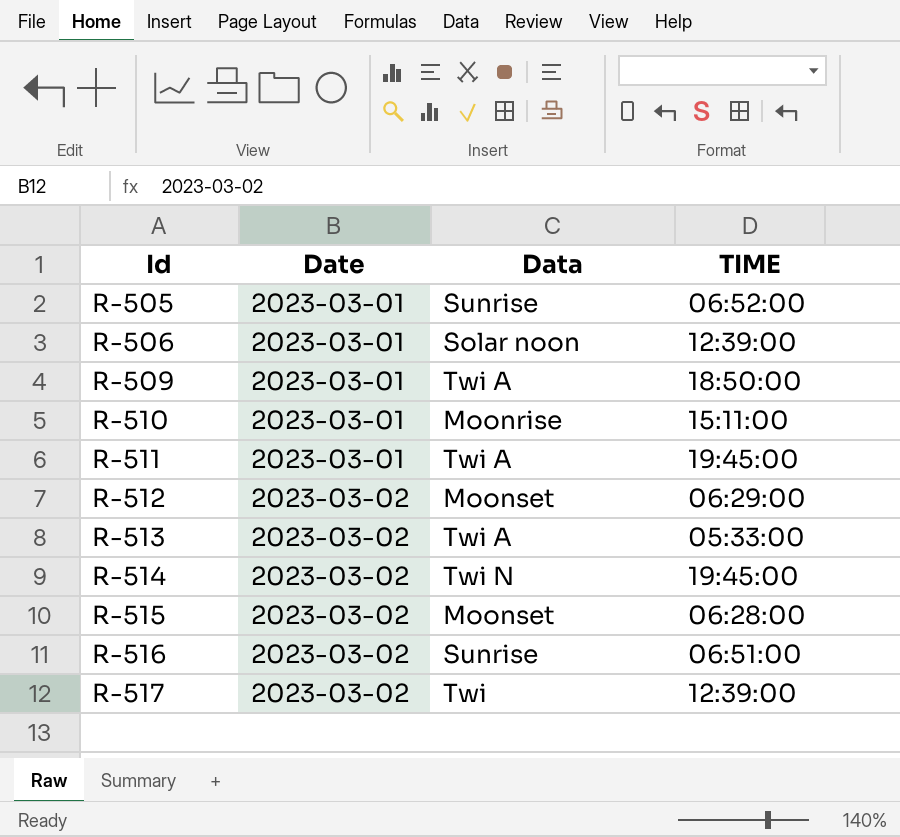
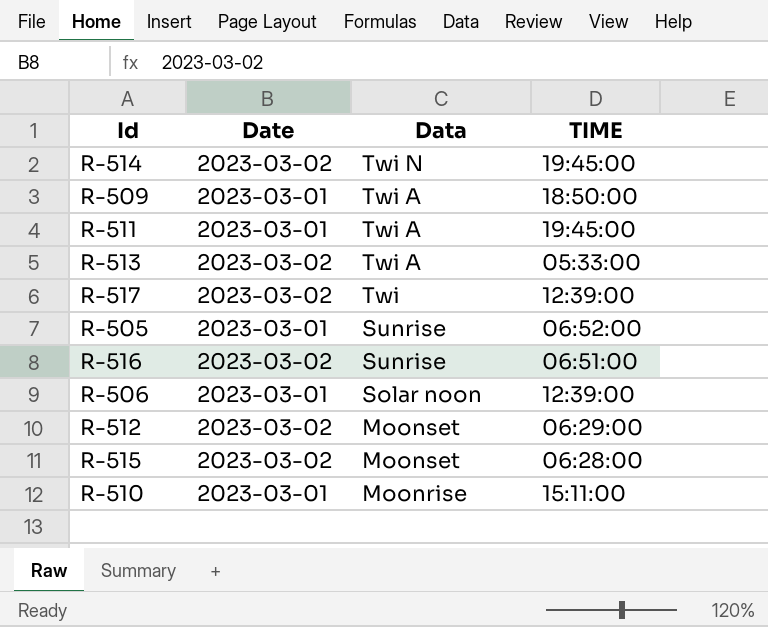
row order: Id ascending -> Data descending

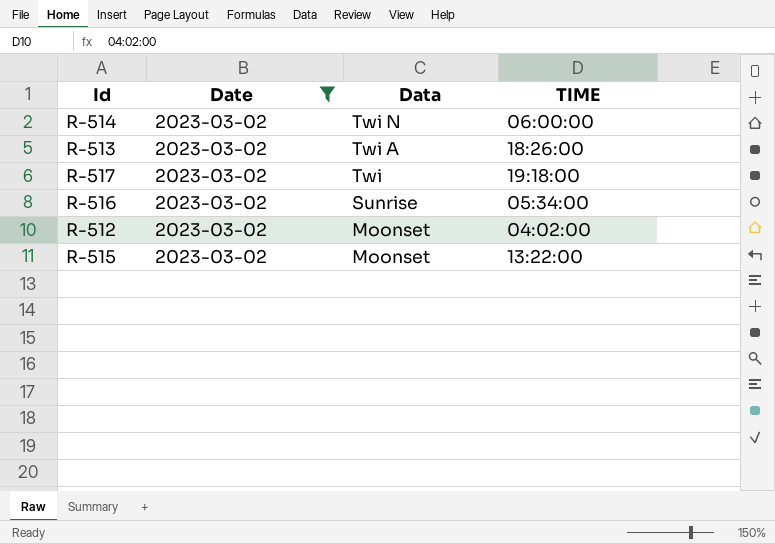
filter: none -> Date = 2023-03-02
R-514 | TIME: 19:45:00 -> 06:00:00
R-513 | TIME: 05:33:00 -> 18:26:00
R-517 | TIME: 12:39:00 -> 19:18:00
R-516 | TIME: 06:51:00 -> 05:34:00
R-512 | TIME: 06:29:00 -> 04:02:00
R-515 | TIME: 06:28:00 -> 13:22:00

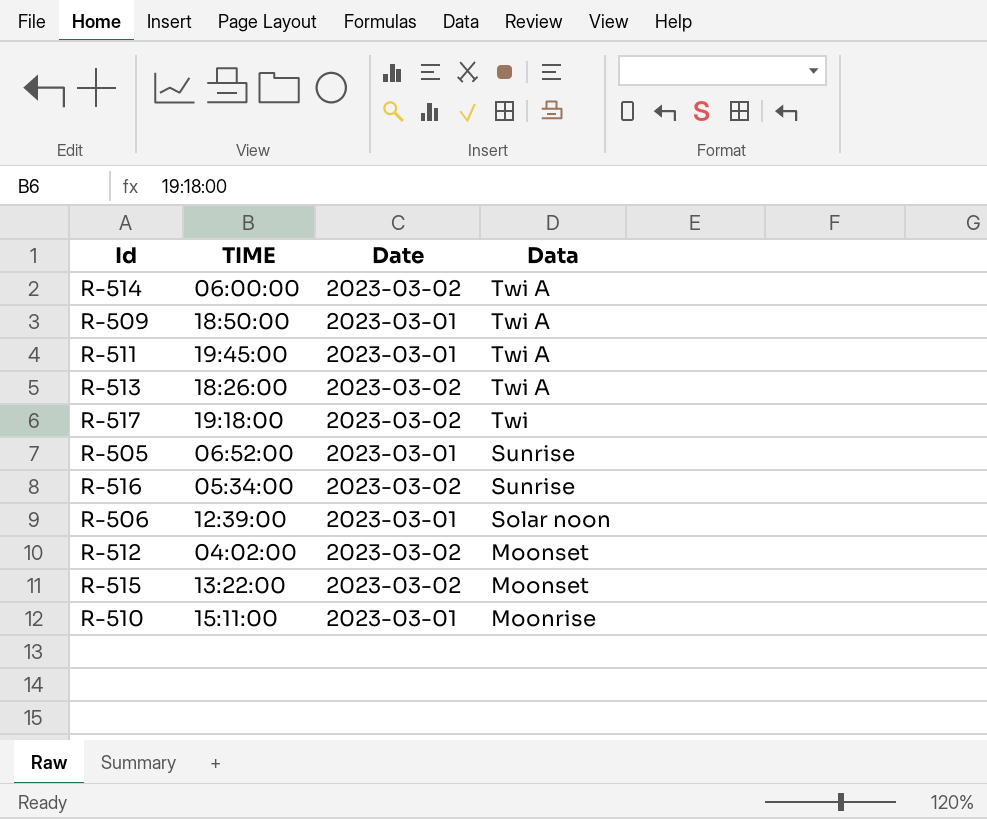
filter: Date = 2023-03-02 -> none
column TIME | position: 4 -> 2
R-514 | Data: Twi N -> Twi A

